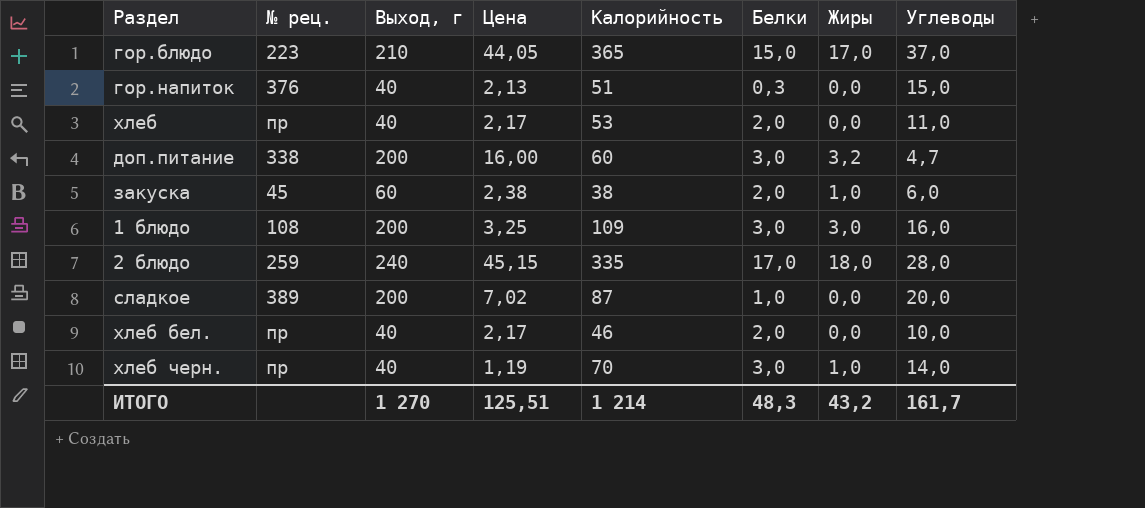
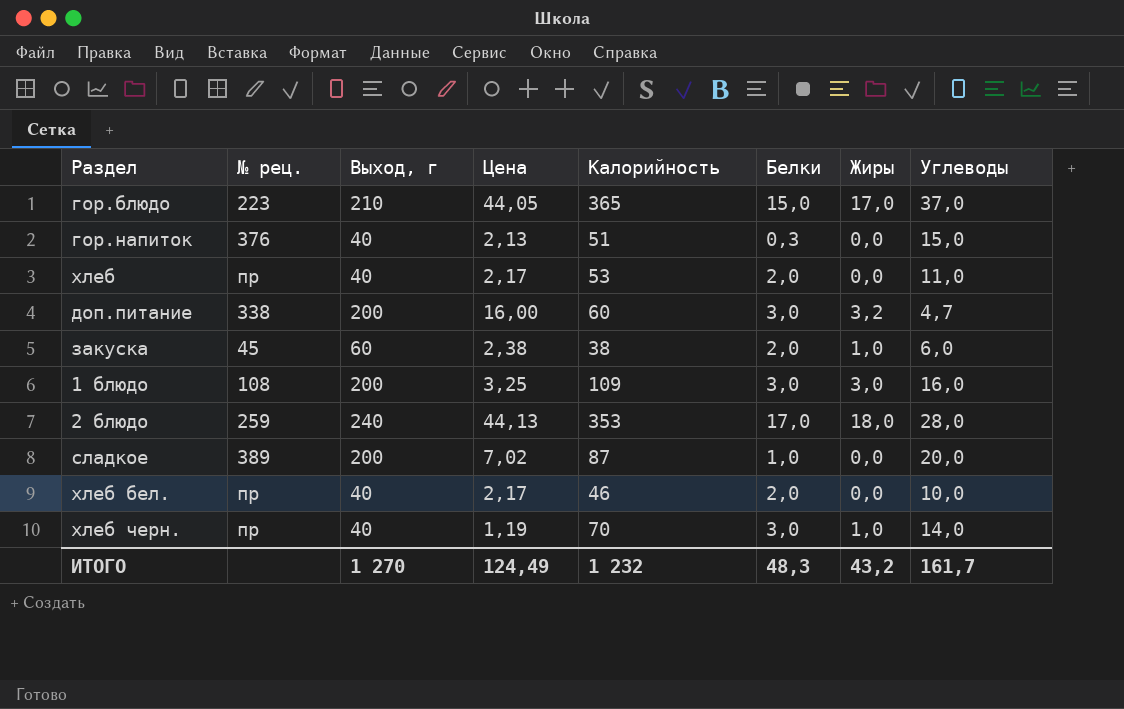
2 блюдо | Цена: 45,15 -> 44,13
2 блюдо | Калорийность: 335 -> 353
ИТОГО | Цена: 125,51 -> 124,49
ИТОГО | Калорийность: 1 214 -> 1 232

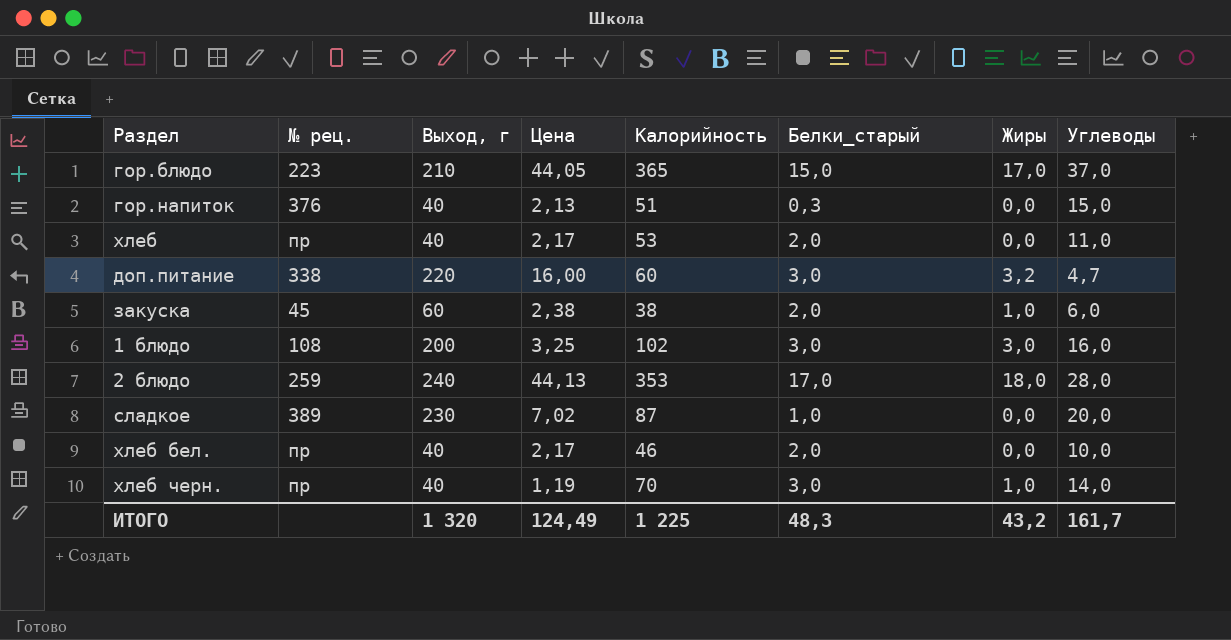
column name: Белки -> Белки_старый
доп.питание | Выход, г: 200 -> 220
1 блюдо | Калорийность: 109 -> 102
сладкое | Выход, г: 200 -> 230
ИТОГО | Выход, г: 1 270 -> 1 320
ИТОГО | Калорийность: 1 232 -> 1 225

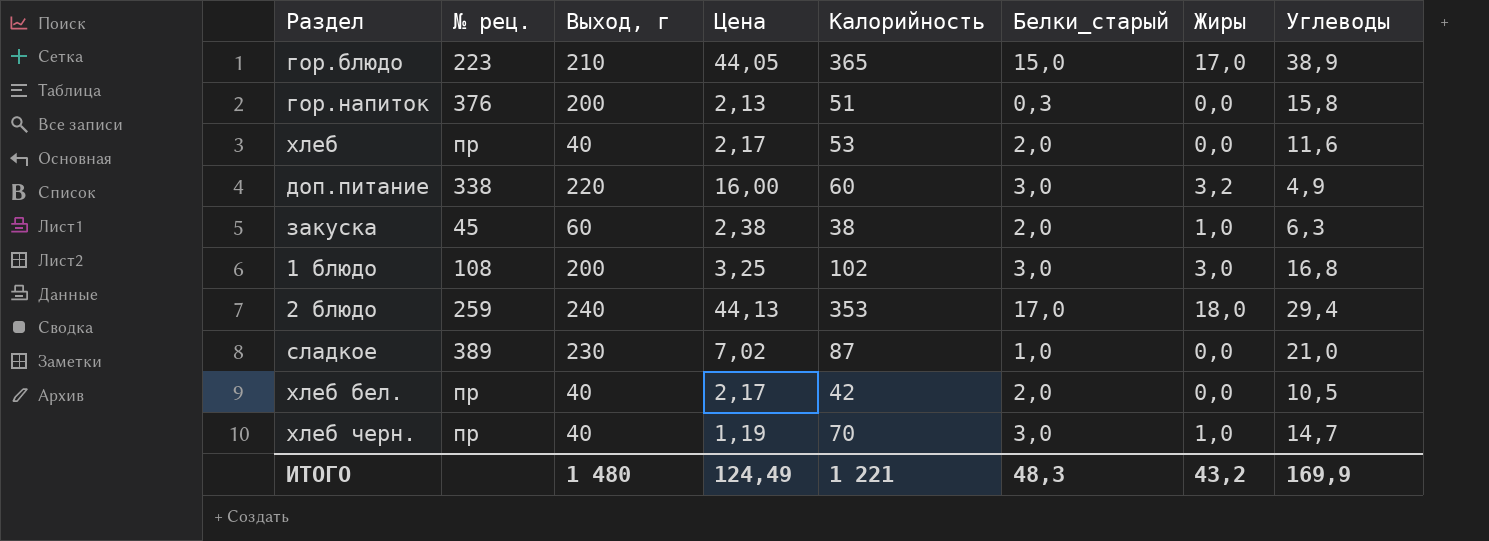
гор.блюдо | Углеводы: 37,0 -> 38,9
гор.напиток | Выход, г: 40 -> 200
гор.напиток | Углеводы: 15,0 -> 15,8
хлеб | Углеводы: 11,0 -> 11,6
доп.питание | Углеводы: 4,7 -> 4,9
закуска | Углеводы: 6,0 -> 6,3
1 блюдо | Углеводы: 16,0 -> 16,8
2 блюдо | Углеводы: 28,0 -> 29,4
сладкое | Углеводы: 20,0 -> 21,0
хлеб бел. | Калорийность: 46 -> 42
хлеб бел. | Углеводы: 10,0 -> 10,5
хлеб черн. | Углеводы: 14,0 -> 14,7
ИТОГО | Выход, г: 1 320 -> 1 480
ИТОГО | Калорийность: 1 225 -> 1 221
ИТОГО | Углеводы: 161,7 -> 169,9

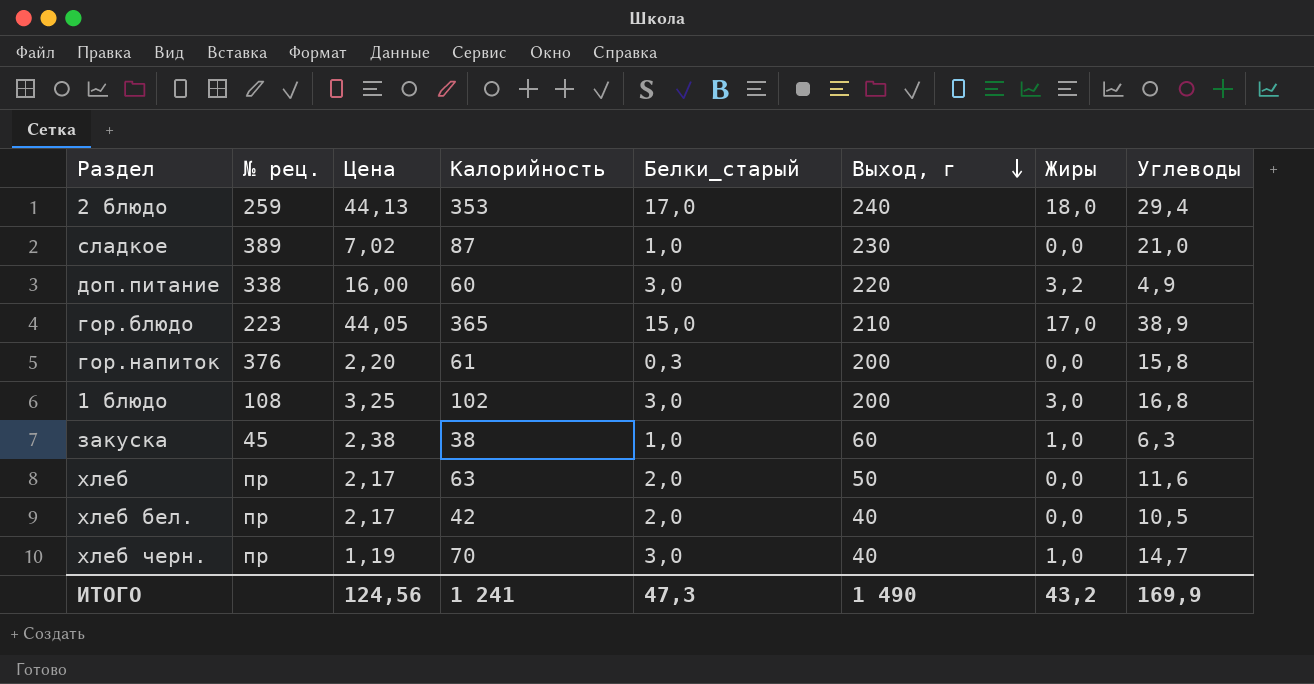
row order: none -> Выход, г descending
column Выход, г | position: 3 -> 6
гор.напиток | Цена: 2,13 -> 2,20
гор.напиток | Калорийность: 51 -> 61
закуска | Белки_старый: 2,0 -> 1,0
хлеб | Калорийность: 53 -> 63
хлеб | Выход, г: 40 -> 50
ИТОГО | Цена: 124,49 -> 124,56
ИТОГО | Калорийность: 1 221 -> 1 241
ИТОГО | Белки_старый: 48,3 -> 47,3
ИТОГО | Выход, г: 1 480 -> 1 490

